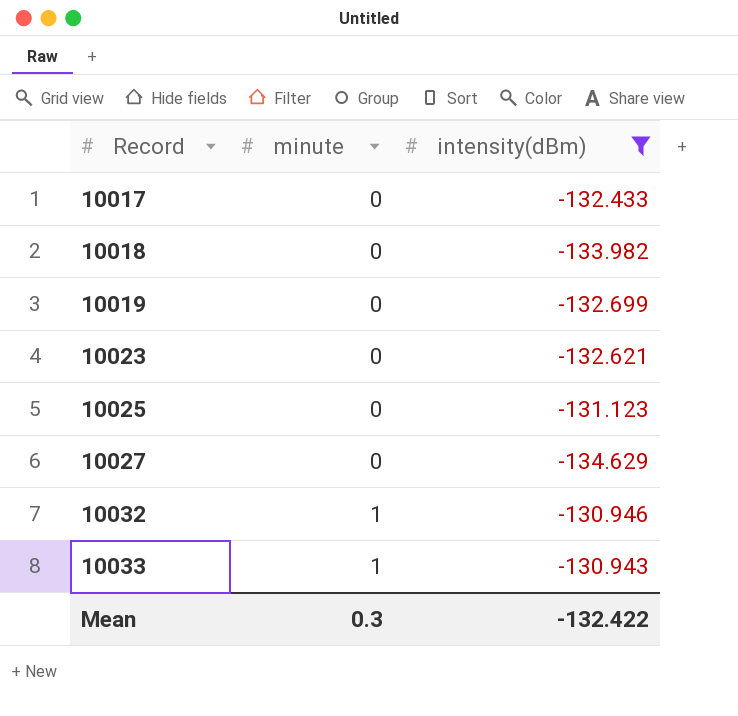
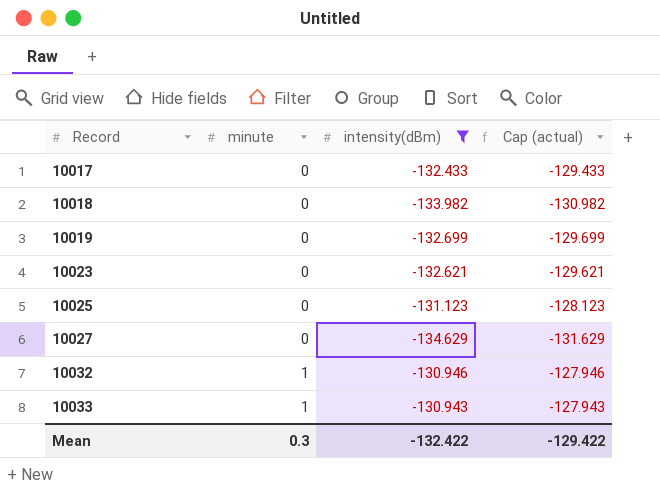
column Cap (actual) | formula: none -> [intensity(dBm)] + 3

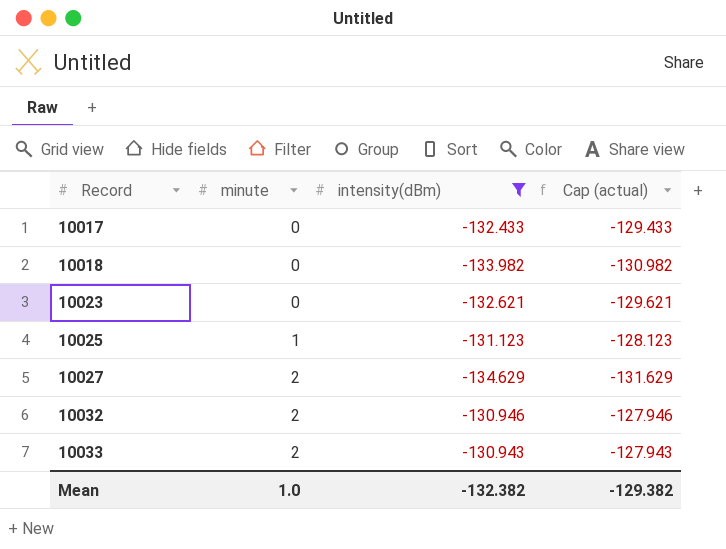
row 10019: 0 | -132.699 | -129.699 -> none
10025 | minute: 0 -> 1
10027 | minute: 0 -> 2
10032 | minute: 1 -> 2
10033 | minute: 1 -> 2
Mean | minute: 0.3 -> 1.0
Mean | intensity(dBm): -132.422 -> -132.382
Mean | Cap (actual): -129.422 -> -129.382

